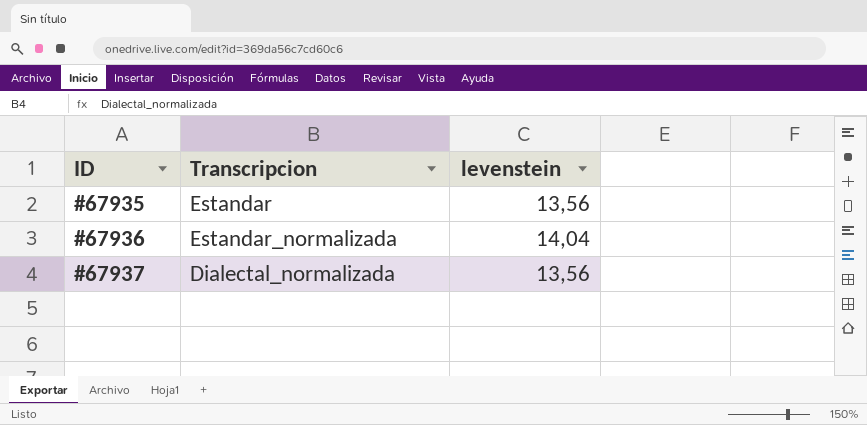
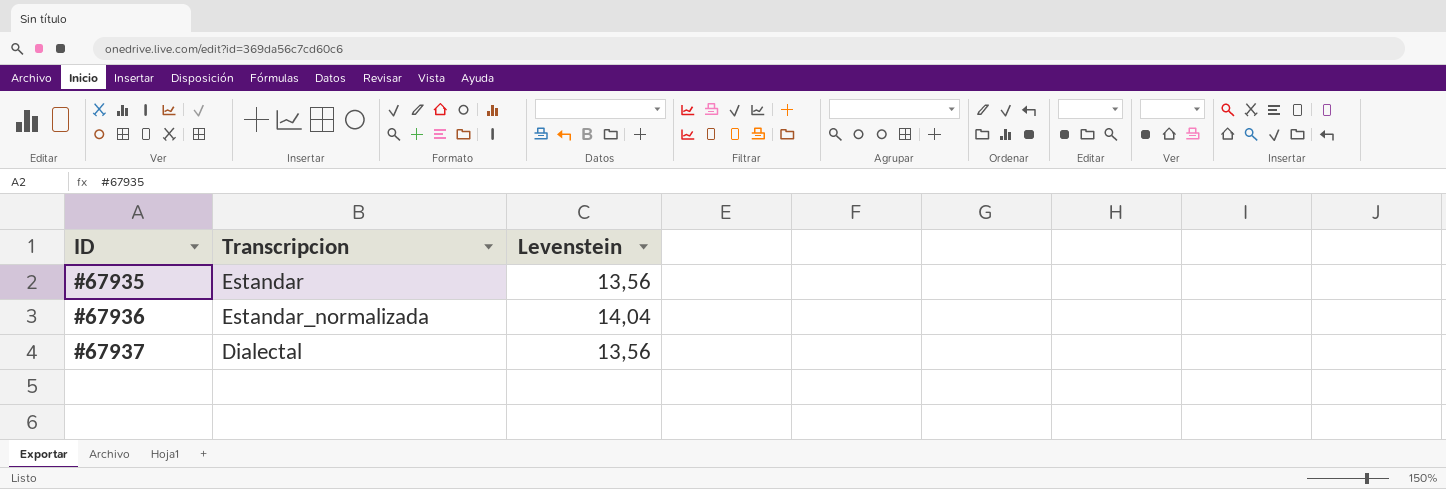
column name: levenstein -> Levenstein
#67937 | Transcripcion: Dialectal_normalizada -> Dialectal

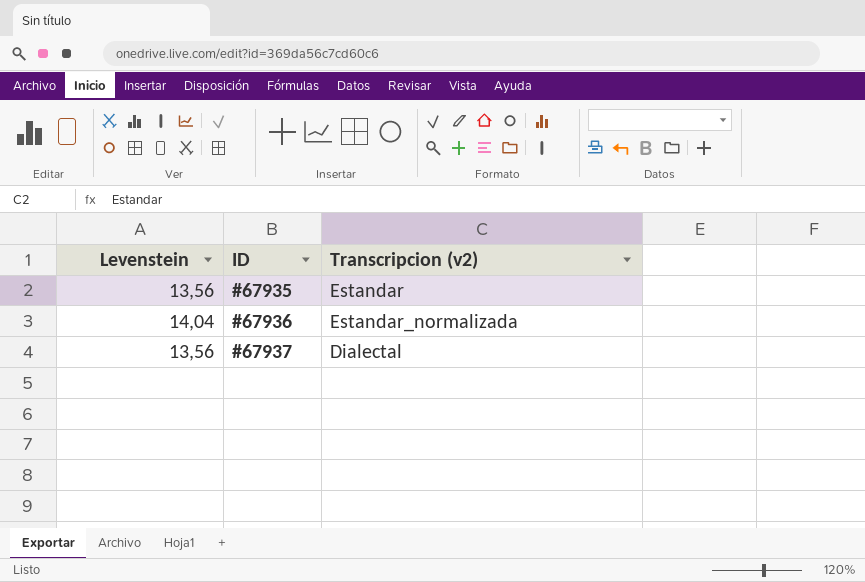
column Levenstein | position: 3 -> 1
column name: Transcripcion -> Transcripcion (v2)

